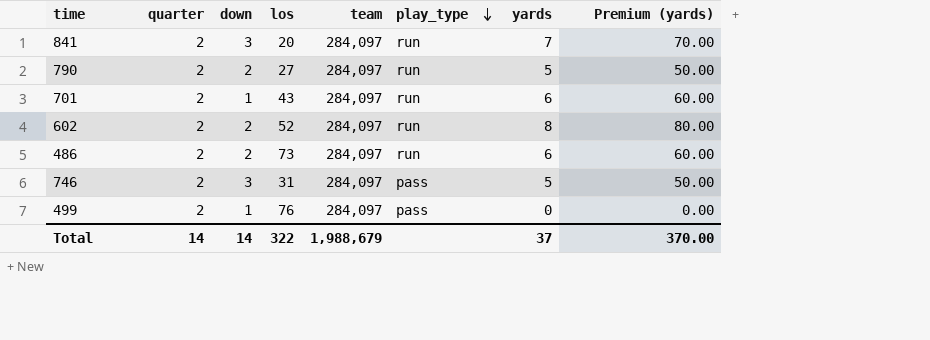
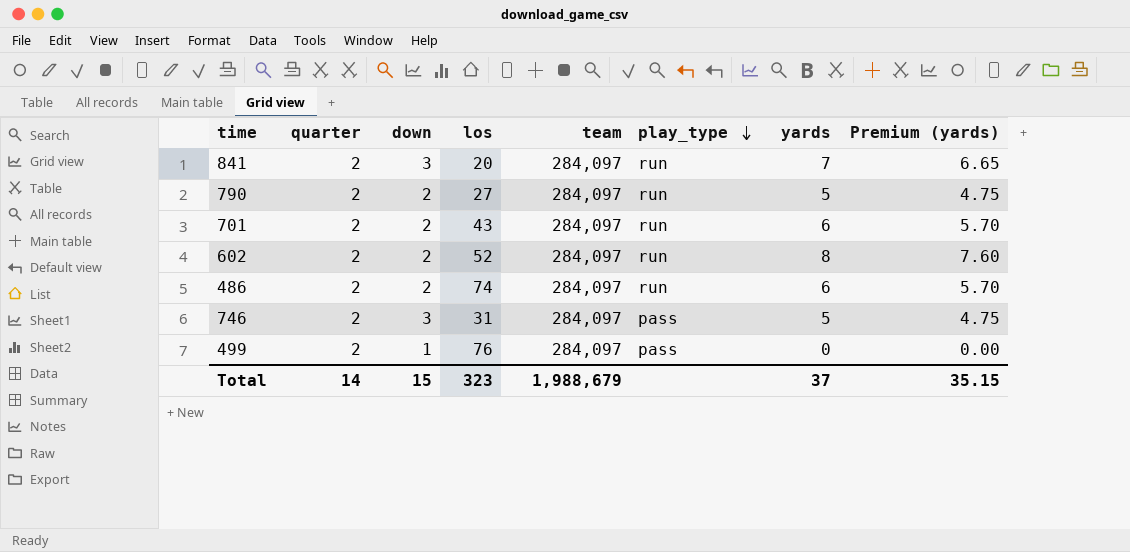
column Premium (yards) | formula: [yards] * 10 -> [yards] * 0.95
701 | down: 1 -> 2
486 | los: 73 -> 74
Total | down: 14 -> 15
Total | los: 322 -> 323
Total | Premium (yards): 370.00 -> 35.15

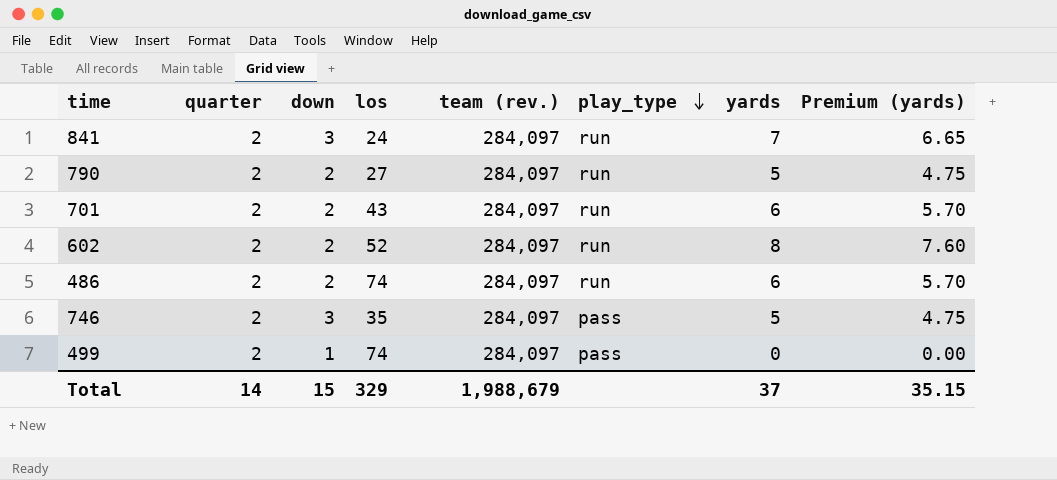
column name: team -> team (rev.)
841 | los: 20 -> 24
746 | los: 31 -> 35
499 | los: 76 -> 74
Total | los: 323 -> 329

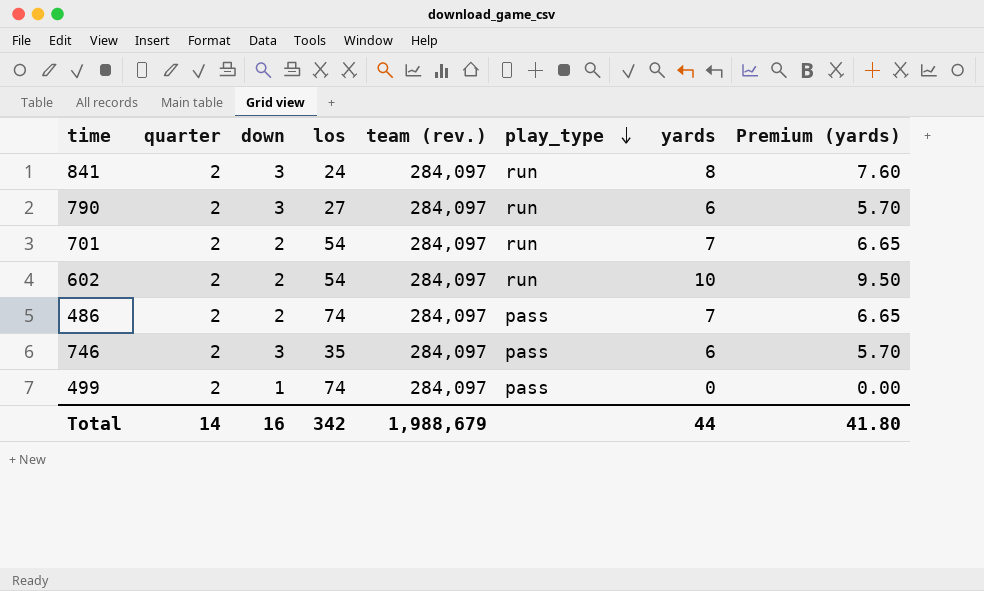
841 | yards: 7 -> 8
841 | Premium (yards): 6.65 -> 7.60
790 | down: 2 -> 3
790 | yards: 5 -> 6
790 | Premium (yards): 4.75 -> 5.70
701 | los: 43 -> 54
701 | yards: 6 -> 7
701 | Premium (yards): 5.70 -> 6.65
602 | los: 52 -> 54
602 | yards: 8 -> 10
602 | Premium (yards): 7.60 -> 9.50
486 | play_type: run -> pass
486 | yards: 6 -> 7
486 | Premium (yards): 5.70 -> 6.65
746 | yards: 5 -> 6
746 | Premium (yards): 4.75 -> 5.70
Total | down: 15 -> 16
Total | los: 329 -> 342
Total | yards: 37 -> 44
Total | Premium (yards): 35.15 -> 41.80

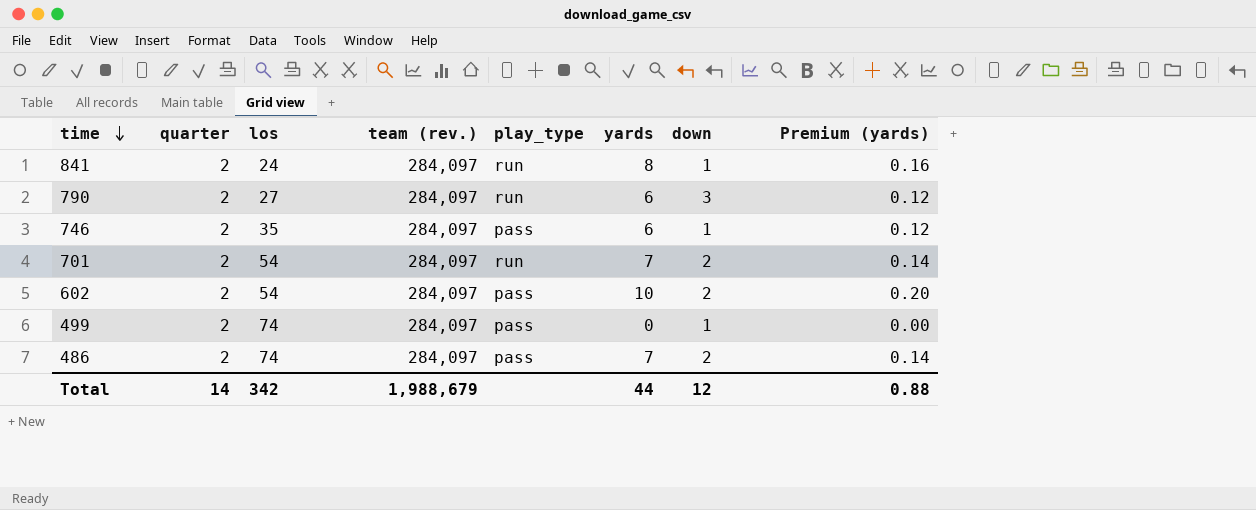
row order: play_type descending -> time descending
column down | position: 3 -> 7
column Premium (yards) | formula: [yards] * 0.95 -> [yards] * 0.02
841 | down: 3 -> 1
746 | down: 3 -> 1
602 | play_type: run -> pass
Total | down: 16 -> 12
Total | Premium (yards): 41.80 -> 0.88

